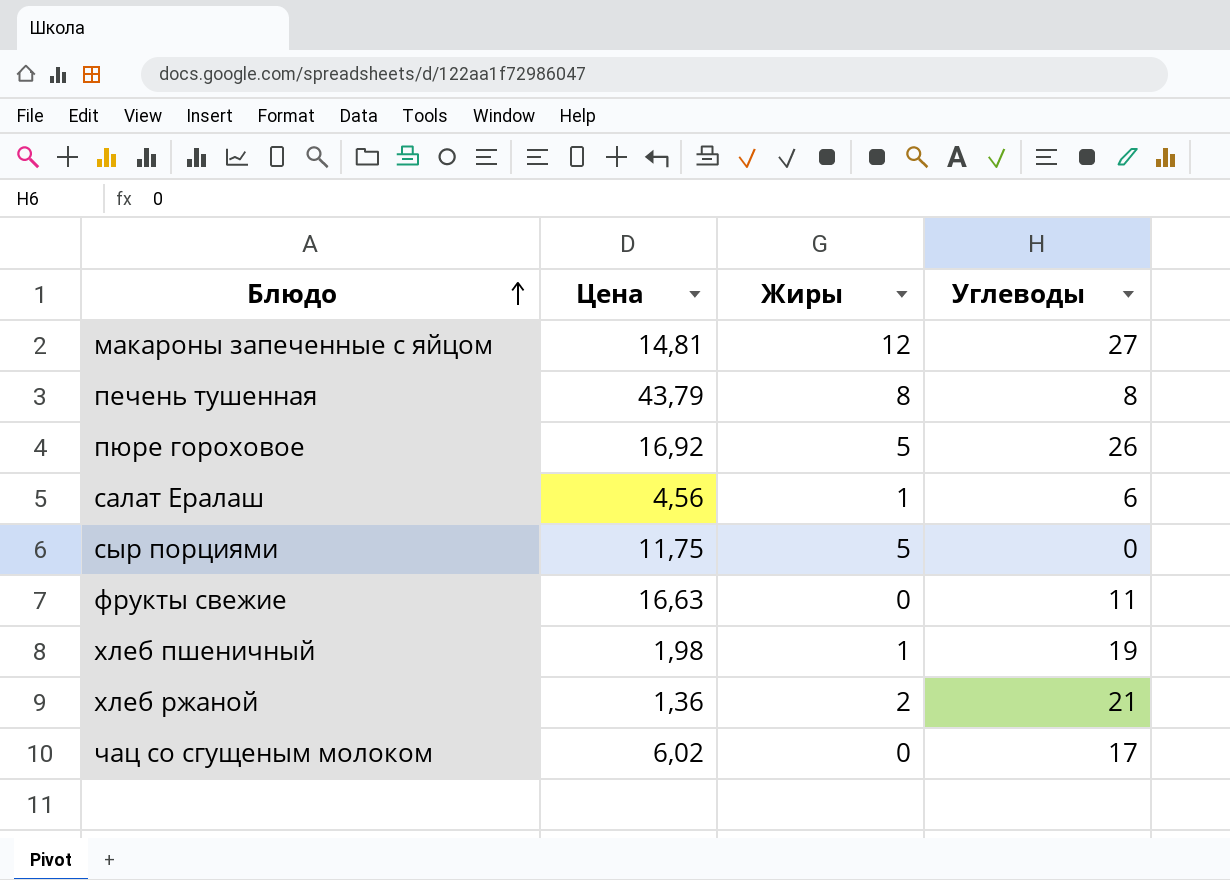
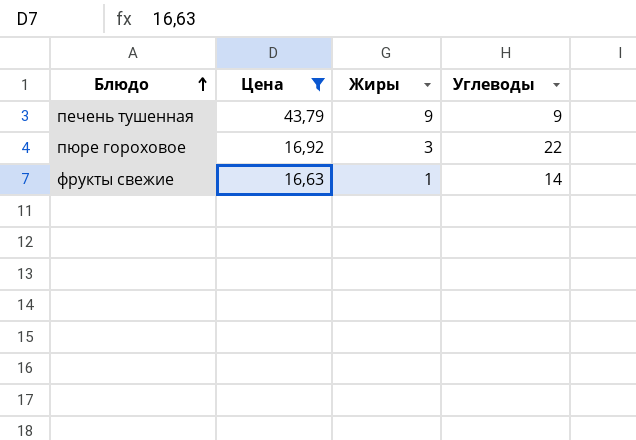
filter: none -> Цена >= 16,63
печень тушенная | Жиры: 8 -> 9
печень тушенная | Углеводы: 8 -> 9
пюре гороховое | Жиры: 5 -> 3
пюре гороховое | Углеводы: 26 -> 22
фрукты свежие | Жиры: 0 -> 1
фрукты свежие | Углеводы: 11 -> 14

